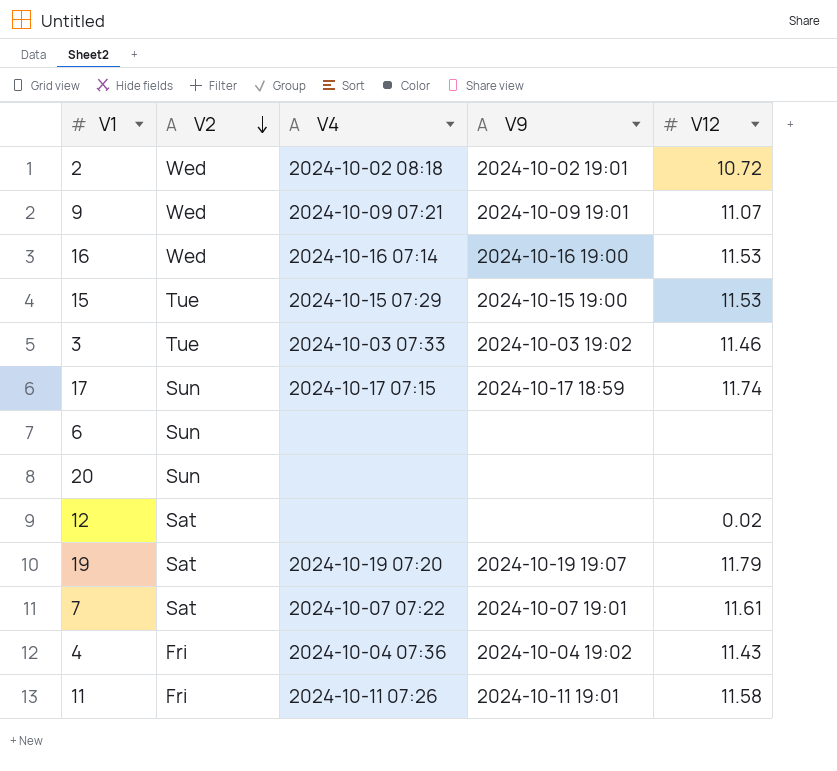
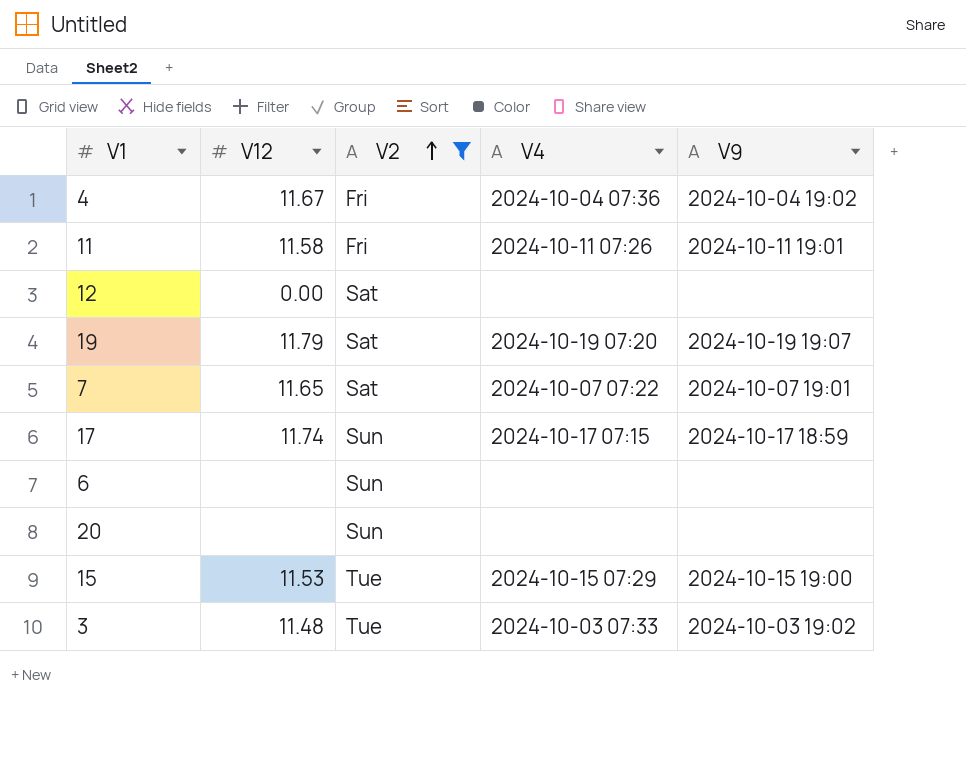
filter: none -> V2 != Wed
row order: V2 descending -> V2 ascending
column V12 | position: 5 -> 2
4 | V12: 11.43 -> 11.67
12 | V12: 0.02 -> 0.00
7 | V12: 11.61 -> 11.65
3 | V12: 11.46 -> 11.48

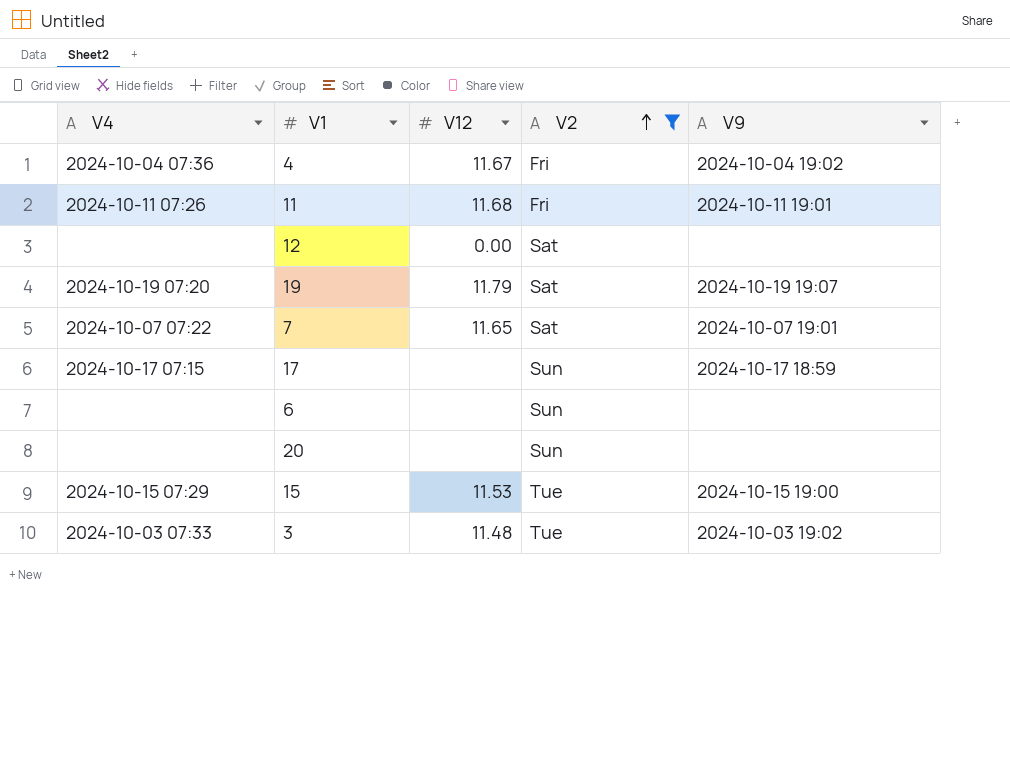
column V4 | position: 4 -> 1
11 | V12: 11.58 -> 11.68
17 | V12: 11.74 -> none

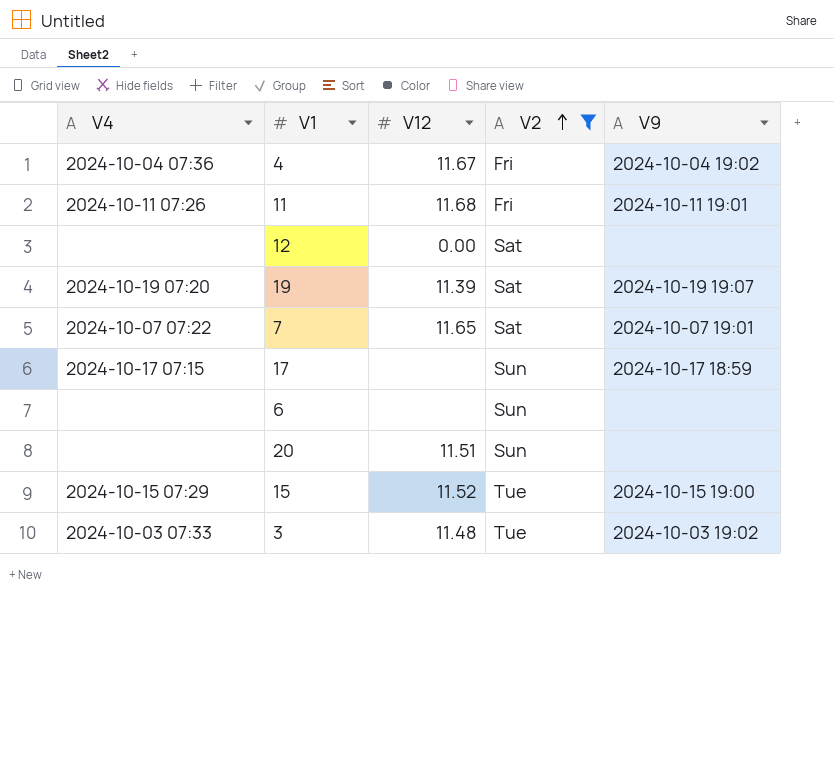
19 | V12: 11.79 -> 11.39
20 | V12: none -> 11.51
15 | V12: 11.53 -> 11.52

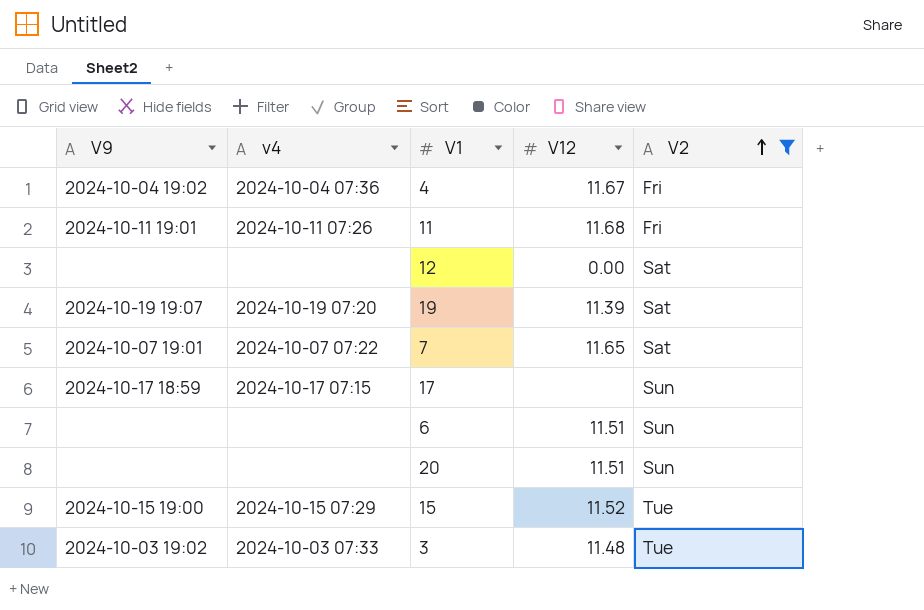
column V9 | position: 5 -> 1
column name: V4 -> v4
6 | V12: none -> 11.51

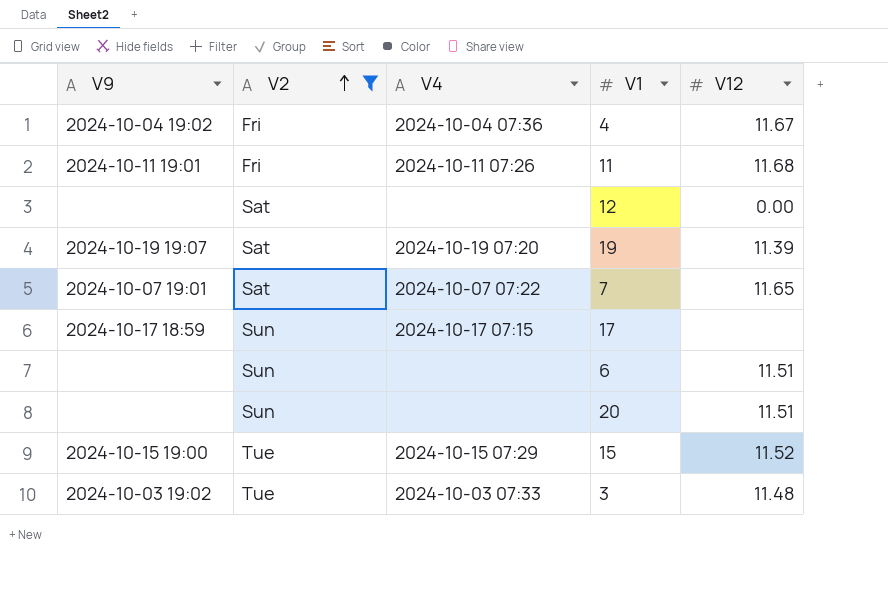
column V2 | position: 5 -> 2
column name: v4 -> V4

